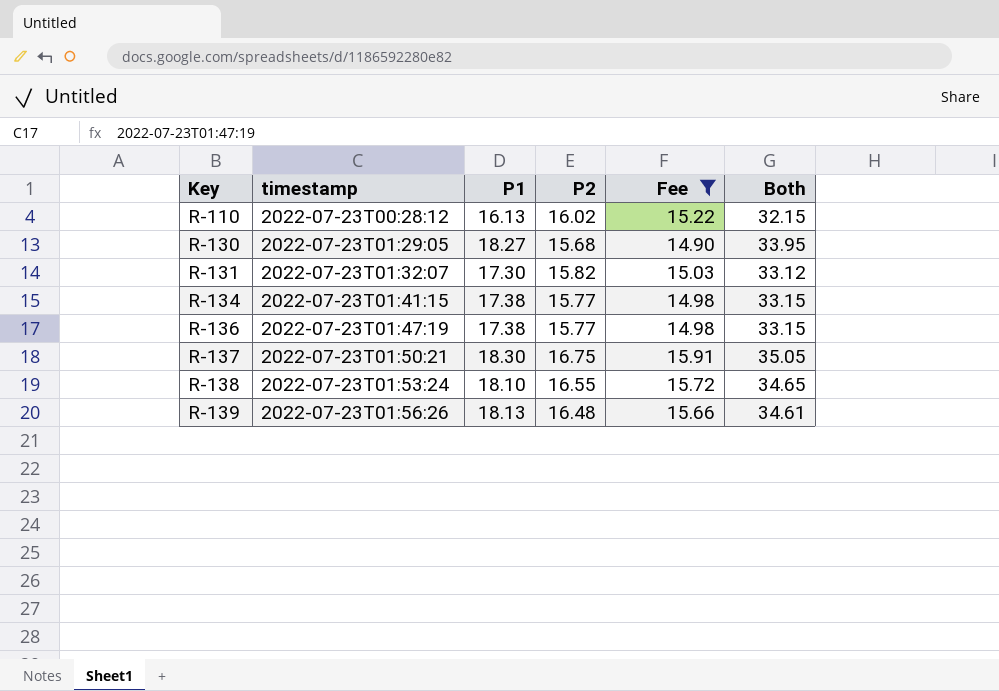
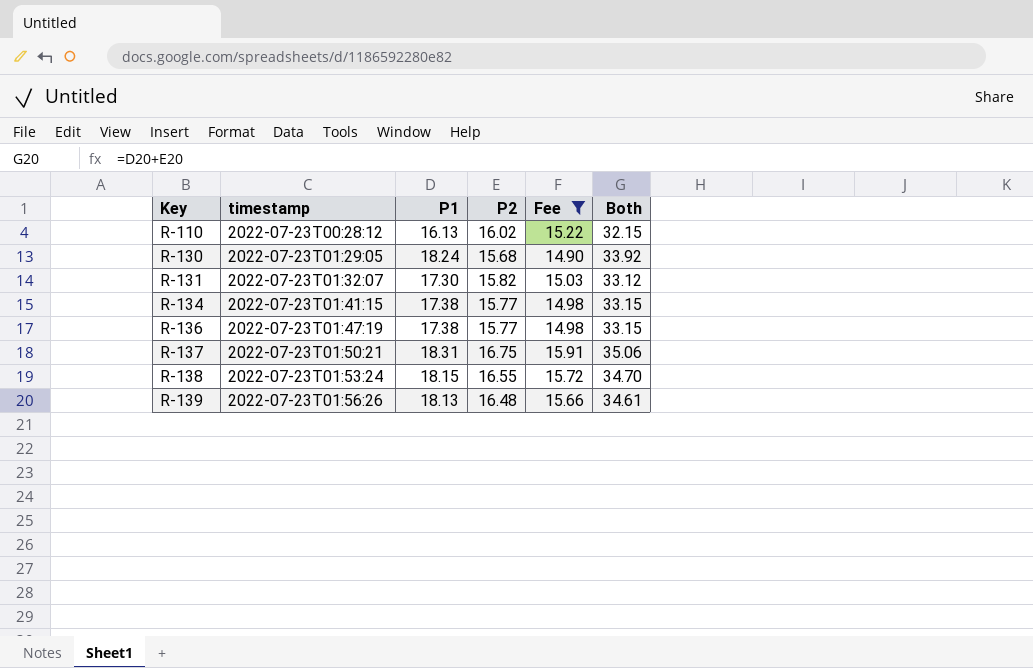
R-130 | P1: 18.27 -> 18.24
R-130 | Both: 33.95 -> 33.92
R-137 | P1: 18.30 -> 18.31
R-137 | Both: 35.05 -> 35.06
R-138 | P1: 18.10 -> 18.15
R-138 | Both: 34.65 -> 34.70

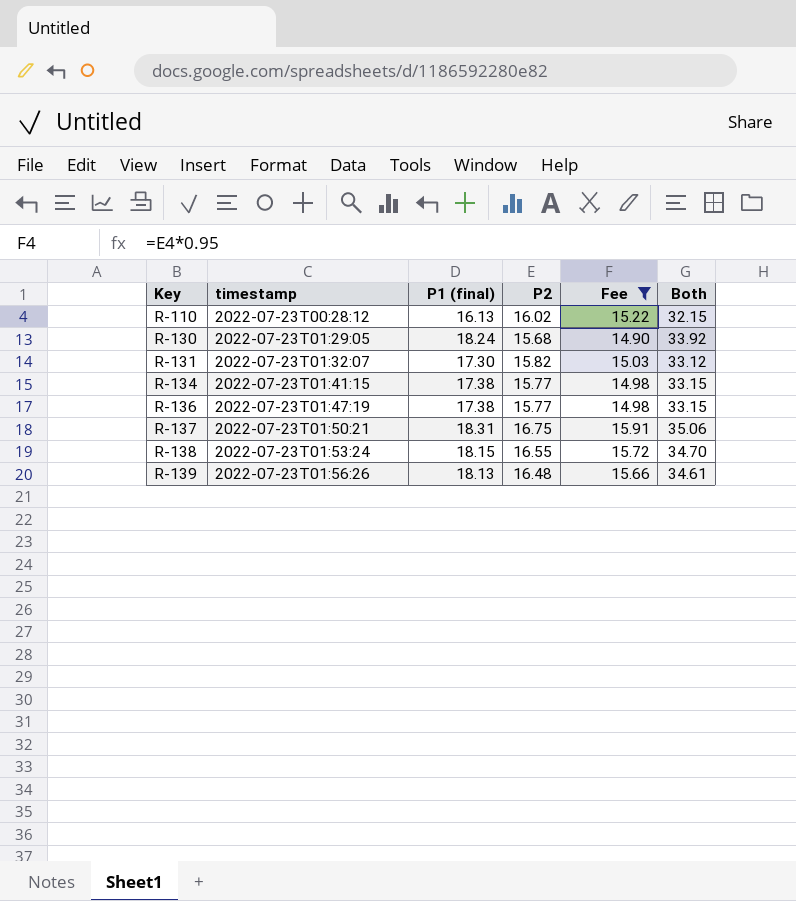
column name: P1 -> P1 (final)

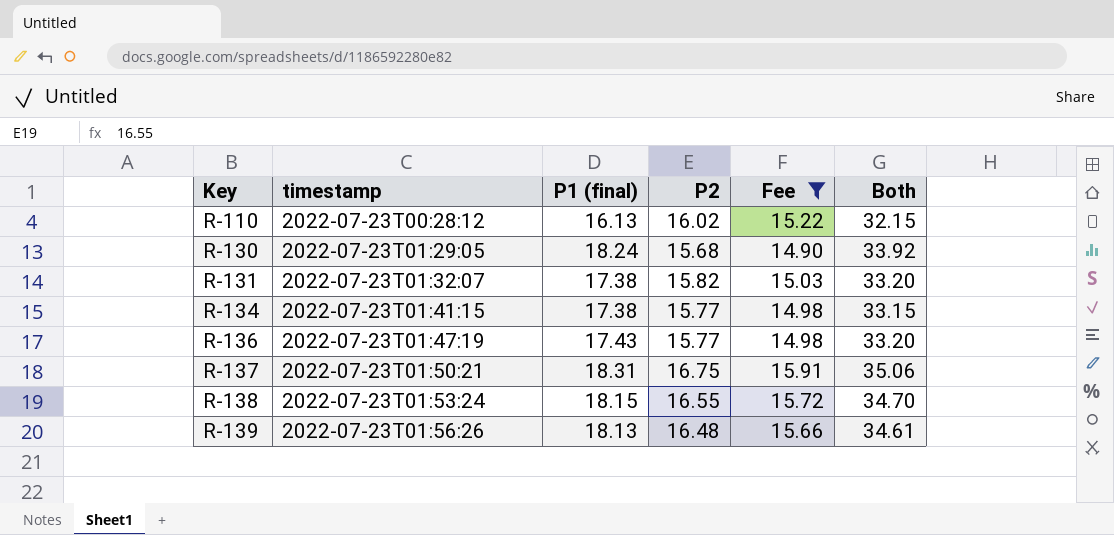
R-131 | P1 (final): 17.30 -> 17.38
R-131 | Both: 33.12 -> 33.20
R-136 | P1 (final): 17.38 -> 17.43
R-136 | Both: 33.15 -> 33.20

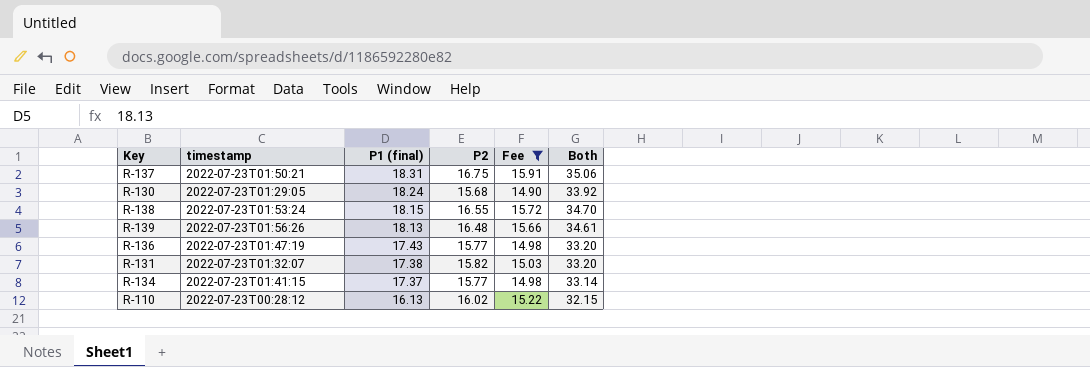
row order: Key ascending -> P1 (final) descending
R-134 | P1 (final): 17.38 -> 17.37
R-134 | Both: 33.15 -> 33.14

